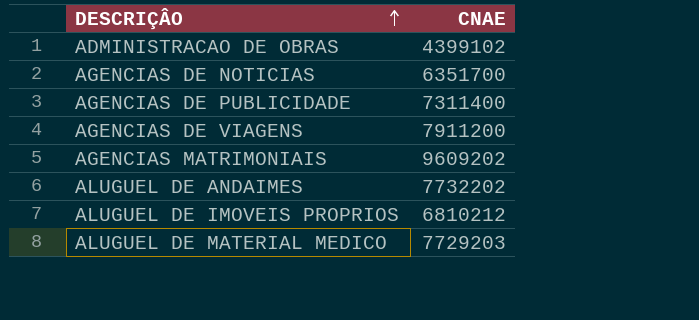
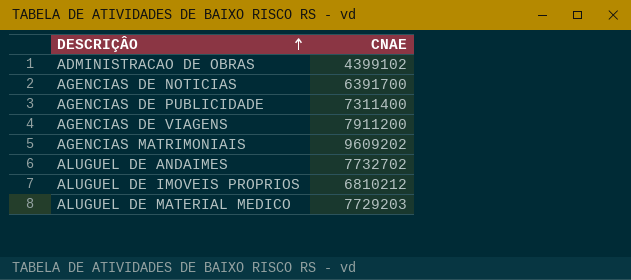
AGENCIAS DE NOTICIAS | CNAE: 6351700 -> 6391700
ALUGUEL DE ANDAIMES | CNAE: 7732202 -> 7732702

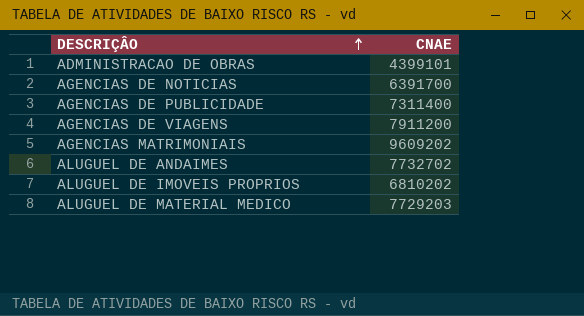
ADMINISTRACAO DE OBRAS | CNAE: 4399102 -> 4399101
ALUGUEL DE IMOVEIS PROPRIOS | CNAE: 6810212 -> 6810202

